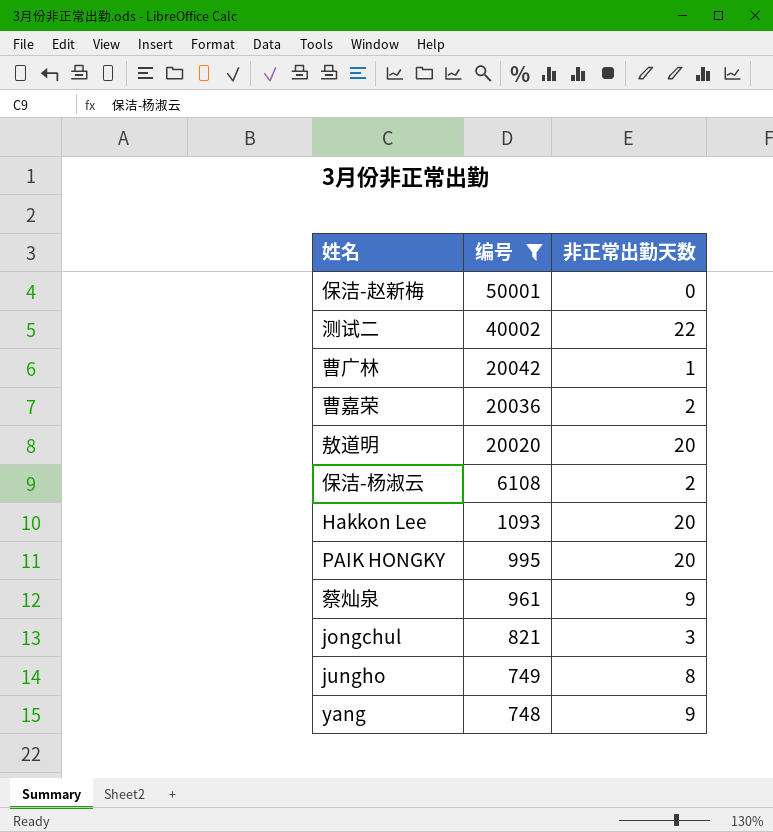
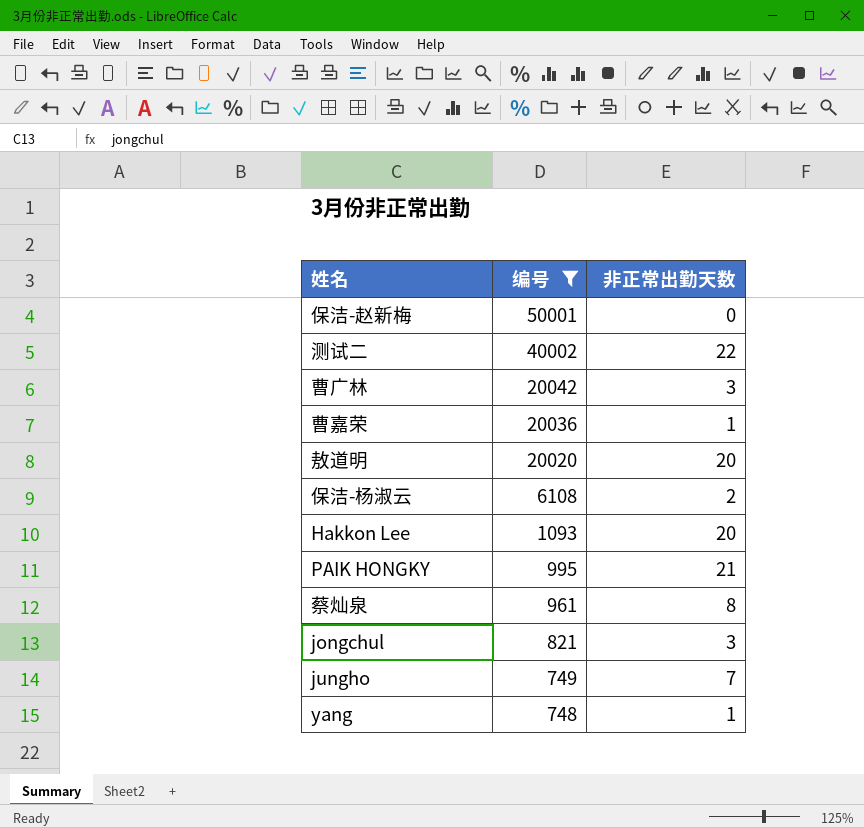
曹广林 | 非正常出勤天数: 1 -> 3
曹嘉荣 | 非正常出勤天数: 2 -> 1
PAIK HONGKY | 非正常出勤天数: 20 -> 21
蔡灿泉 | 非正常出勤天数: 9 -> 8
jungho | 非正常出勤天数: 8 -> 7
yang | 非正常出勤天数: 9 -> 1

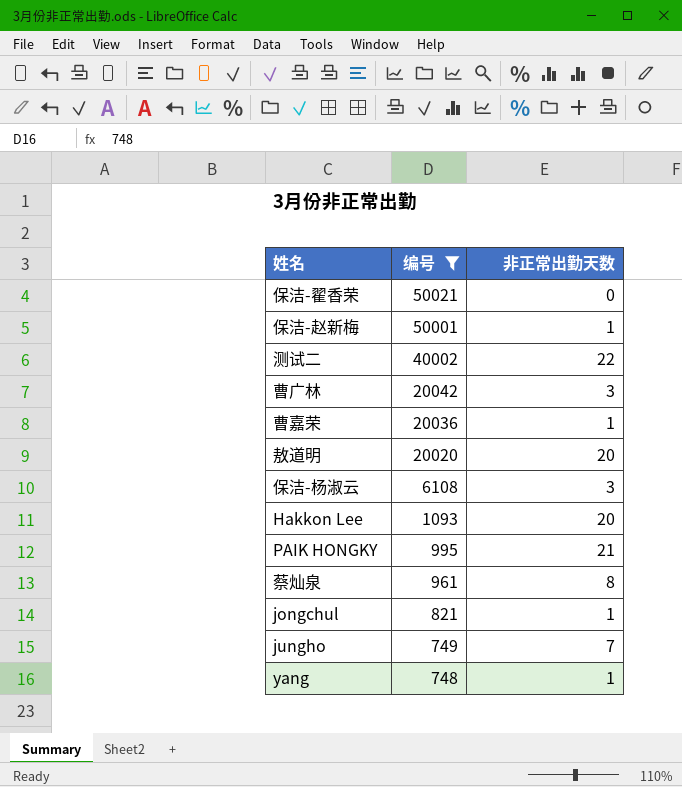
row 保洁-翟香荣: none -> 50021 | 0
保洁-赵新梅 | 非正常出勤天数: 0 -> 1
保洁-杨淑云 | 非正常出勤天数: 2 -> 3
jongchul | 非正常出勤天数: 3 -> 1

